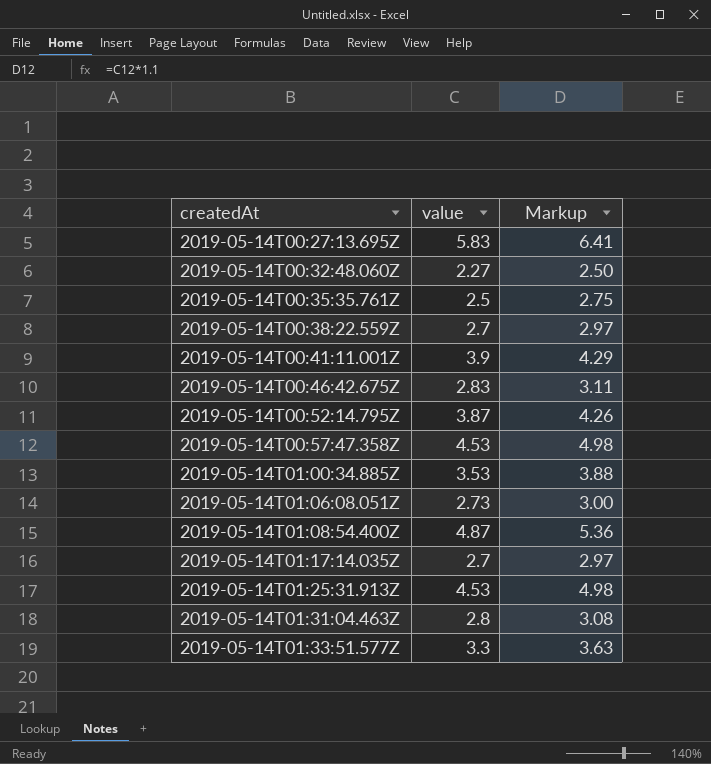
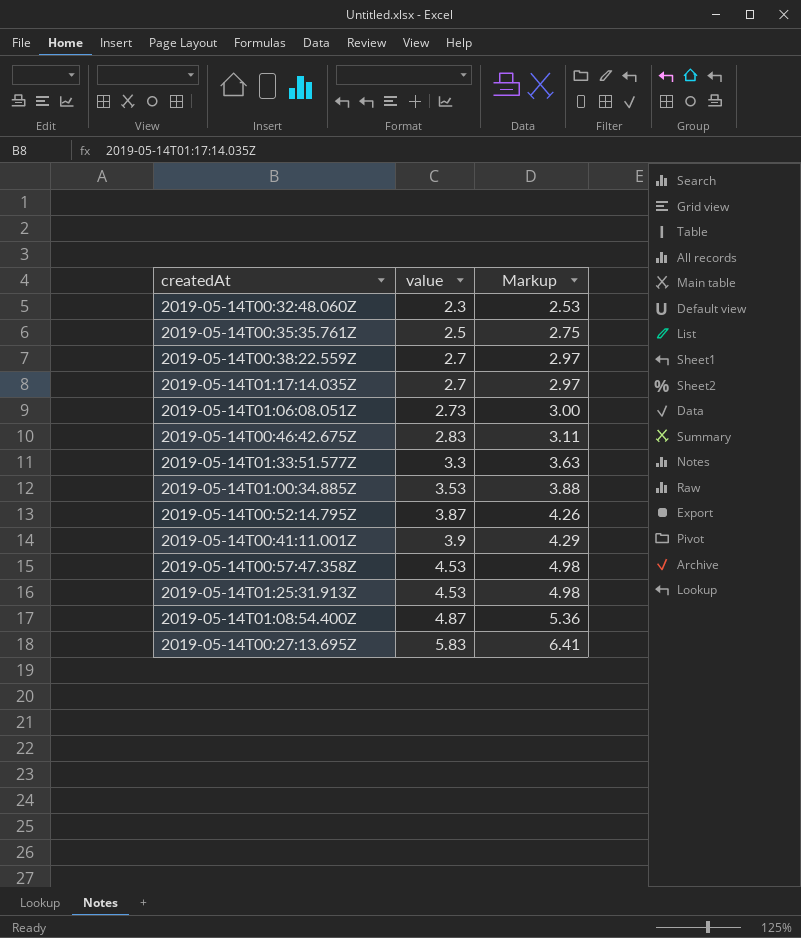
row order: createdAt ascending -> value ascending
row 2019-05-14T01:31:04.463Z: 2.8 | 3.08 -> none
2019-05-14T00:32:48.060Z | value: 2.27 -> 2.3
2019-05-14T00:32:48.060Z | Markup: 2.50 -> 2.53

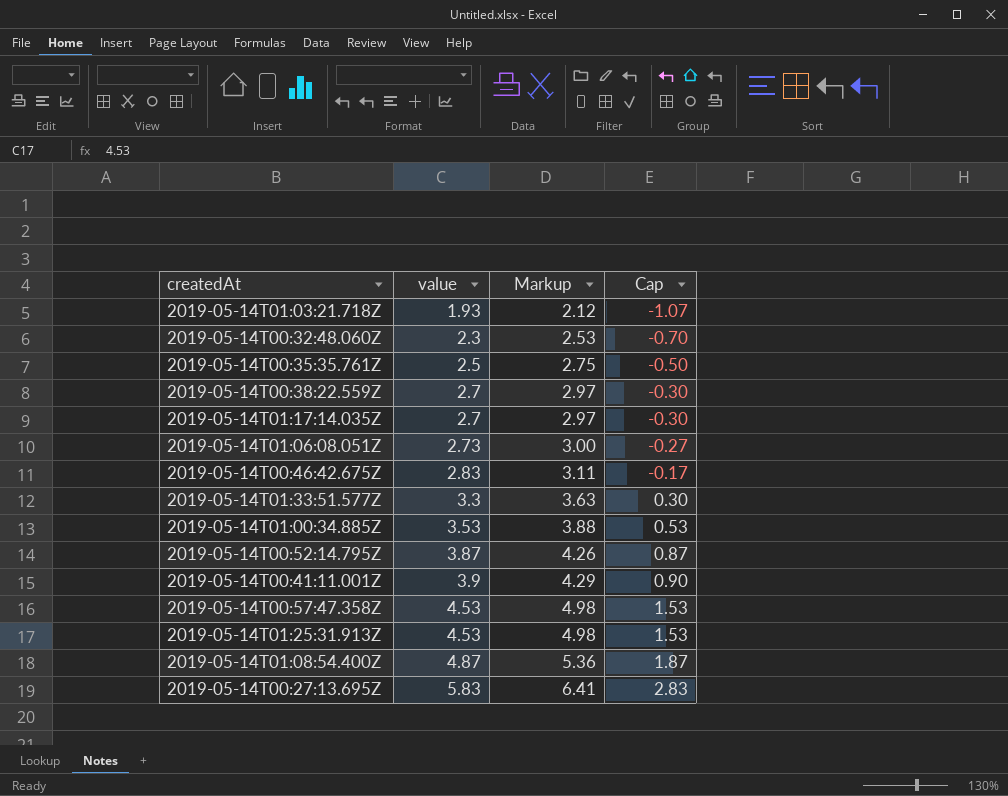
column Cap | formula: none -> [value] - 3
row 2019-05-14T01:03:21.718Z: none -> 1.93 | 2.12 | -1.07

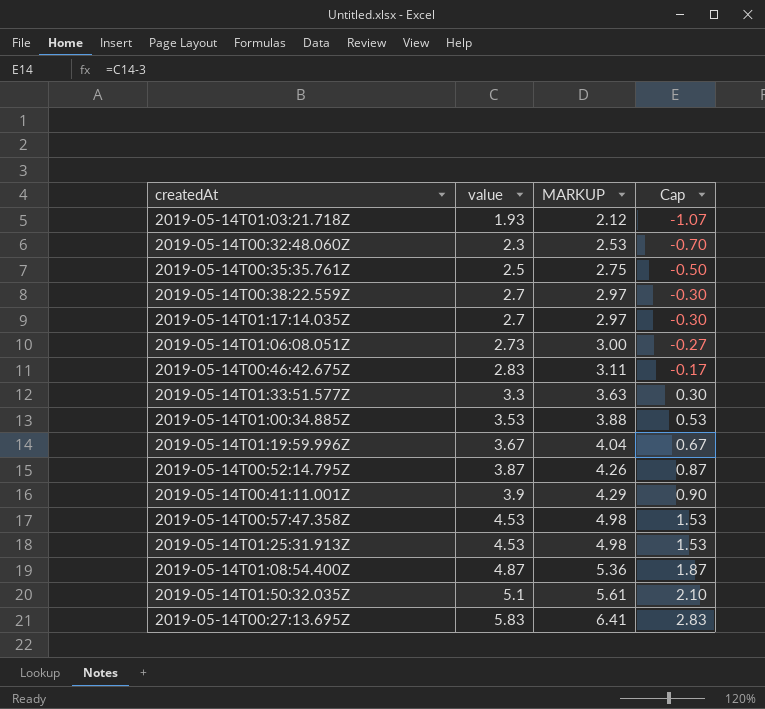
column name: Markup -> MARKUP
row 2019-05-14T01:19:59.996Z: none -> 3.67 | 4.04 | 0.67
row 2019-05-14T01:50:32.035Z: none -> 5.1 | 5.61 | 2.10

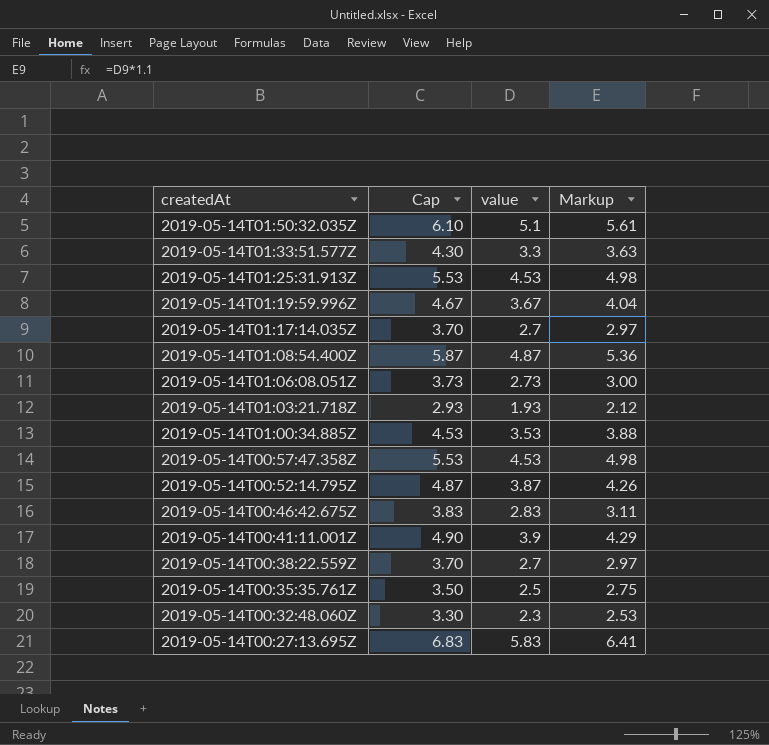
row order: value ascending -> createdAt descending
column Cap | formula: [value] - 3 -> [value] + 1
column Cap | position: 4 -> 2
column name: MARKUP -> Markup

